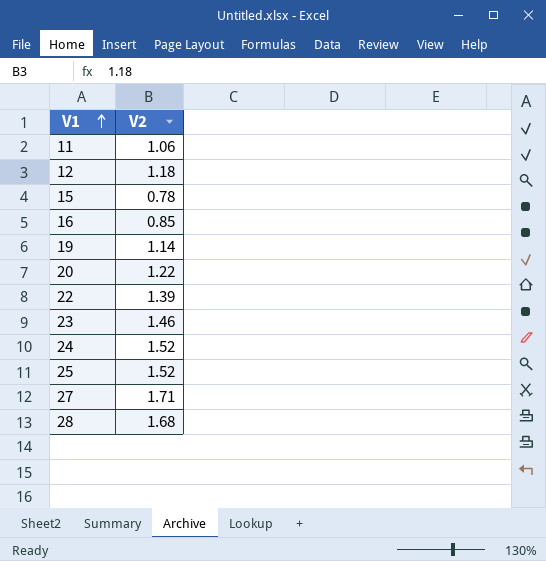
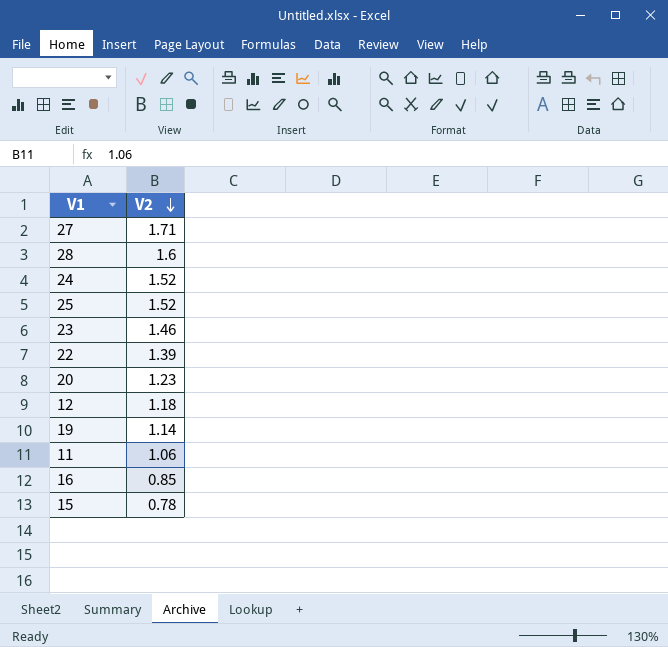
row order: V1 ascending -> V2 descending
28 | V2: 1.68 -> 1.6
20 | V2: 1.22 -> 1.23

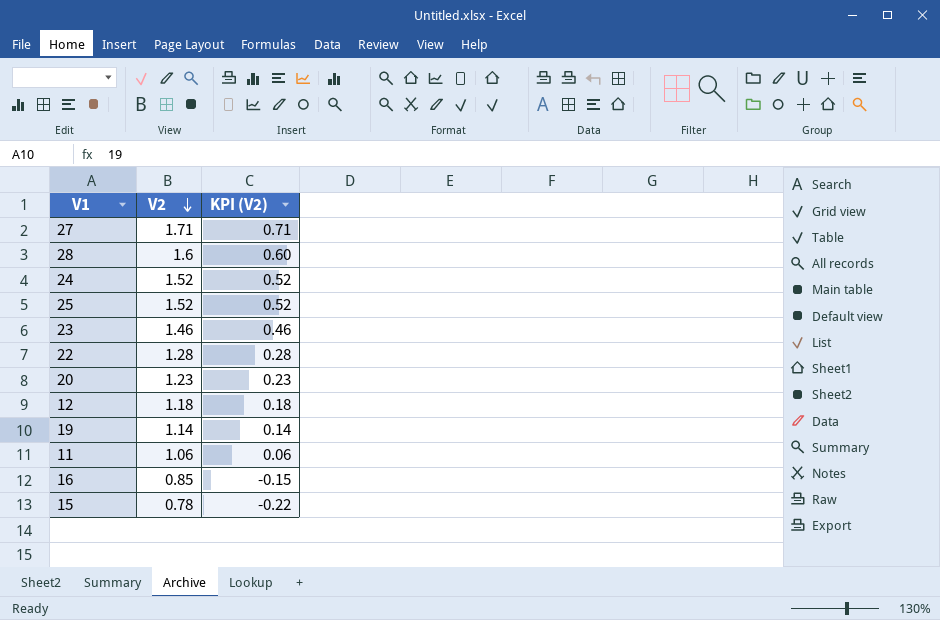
column KPI (V2) | formula: none -> [V2] - 1
22 | V2: 1.39 -> 1.28

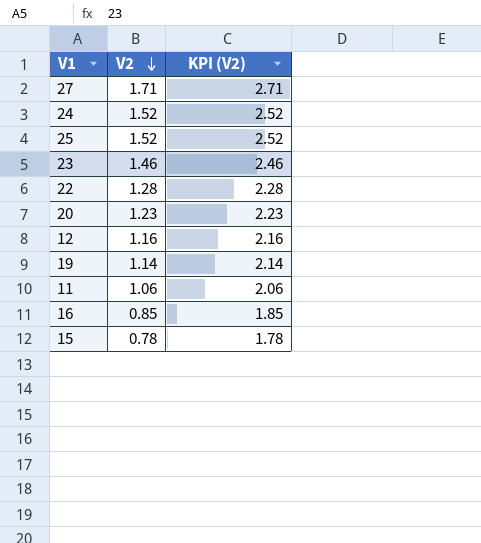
column KPI (V2) | formula: [V2] - 1 -> [V2] + 1
row 28: 1.6 | 0.60 -> none
12 | V2: 1.18 -> 1.16

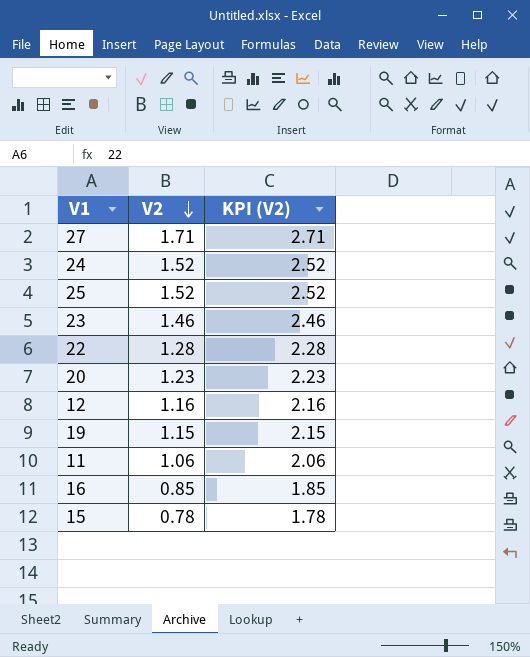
19 | V2: 1.14 -> 1.15
19 | KPI (V2): 2.14 -> 2.15

